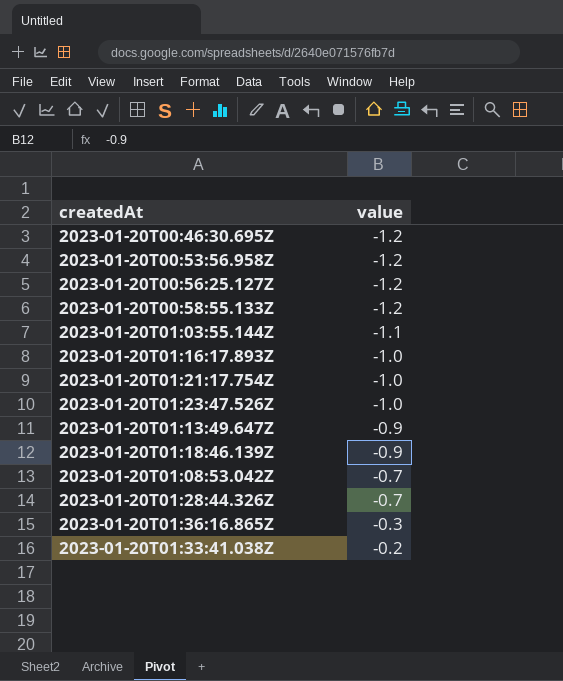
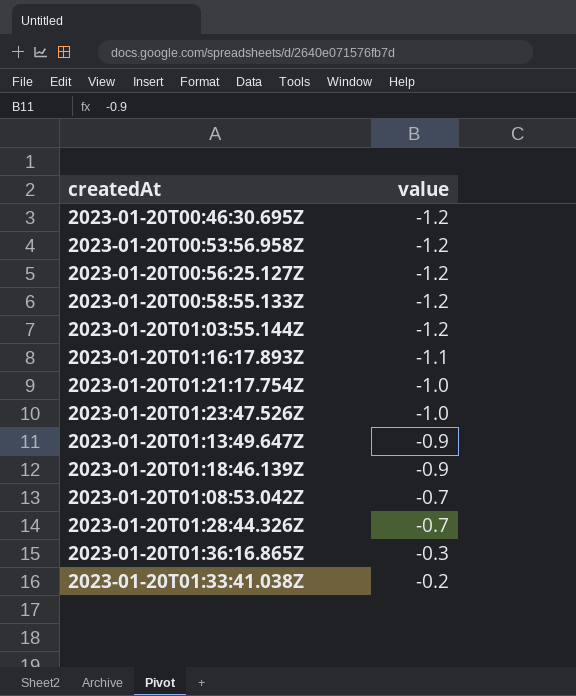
2023-01-20T01:03:55.144Z | value: -1.1 -> -1.2
2023-01-20T01:16:17.893Z | value: -1.0 -> -1.1

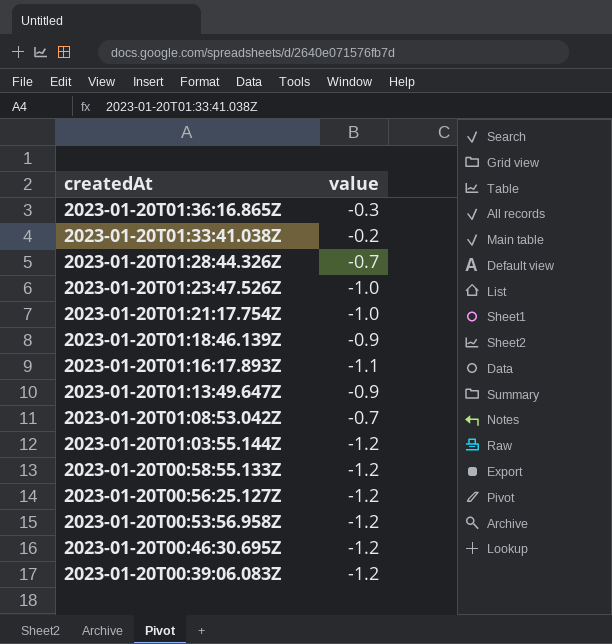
row order: value ascending -> createdAt descending
row 2023-01-20T00:39:06.083Z: none -> -1.2

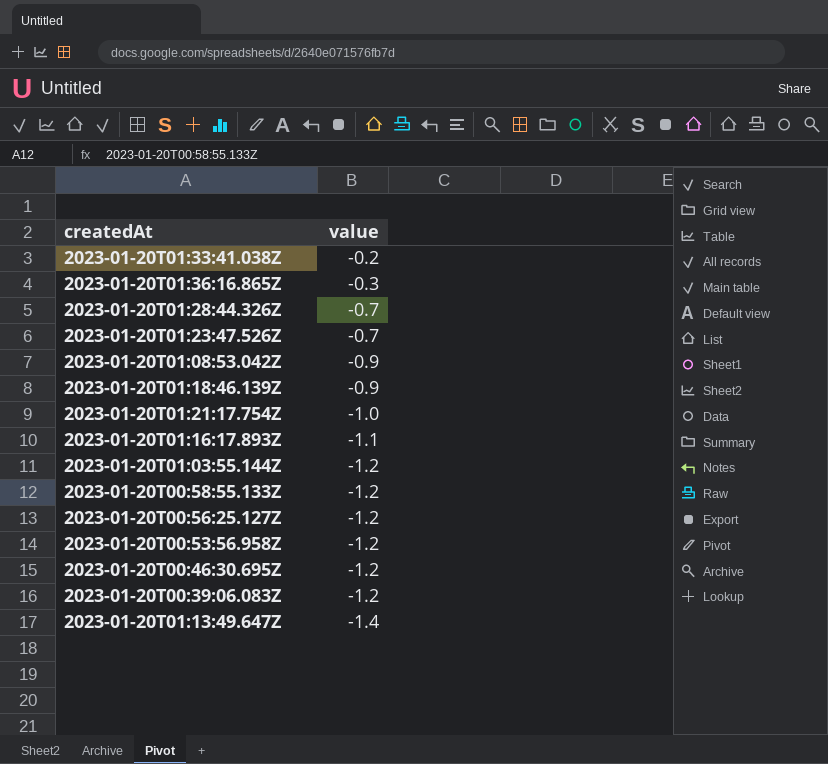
row order: createdAt descending -> value descending
2023-01-20T01:23:47.526Z | value: -1.0 -> -0.7
2023-01-20T01:08:53.042Z | value: -0.7 -> -0.9
2023-01-20T01:13:49.647Z | value: -0.9 -> -1.4

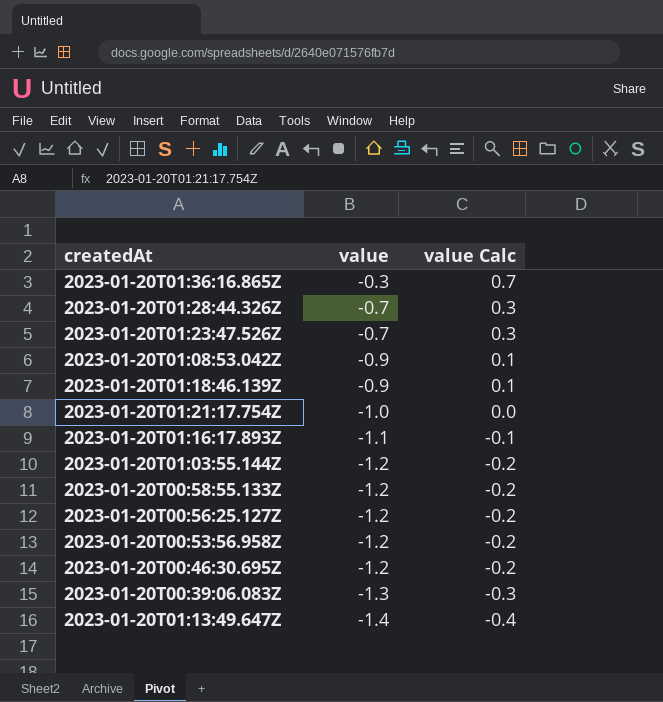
column value Calc | formula: none -> [value] + 1
row 2023-01-20T01:33:41.038Z: -0.2 -> none
2023-01-20T00:39:06.083Z | value: -1.2 -> -1.3

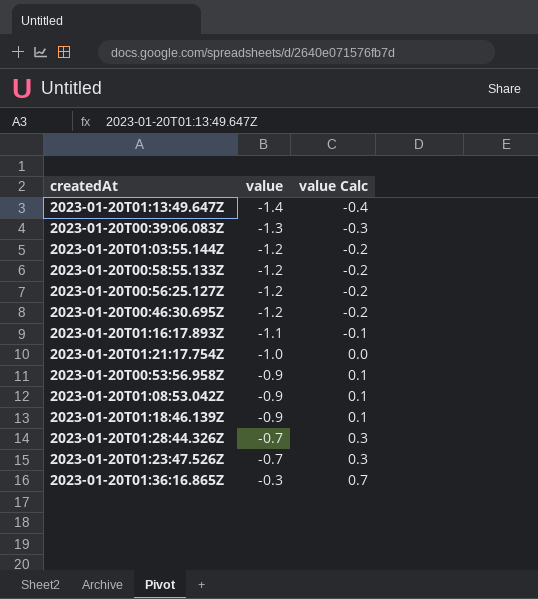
row order: value descending -> value ascending
2023-01-20T00:53:56.958Z | value: -1.2 -> -0.9
2023-01-20T00:53:56.958Z | value Calc: -0.2 -> 0.1

